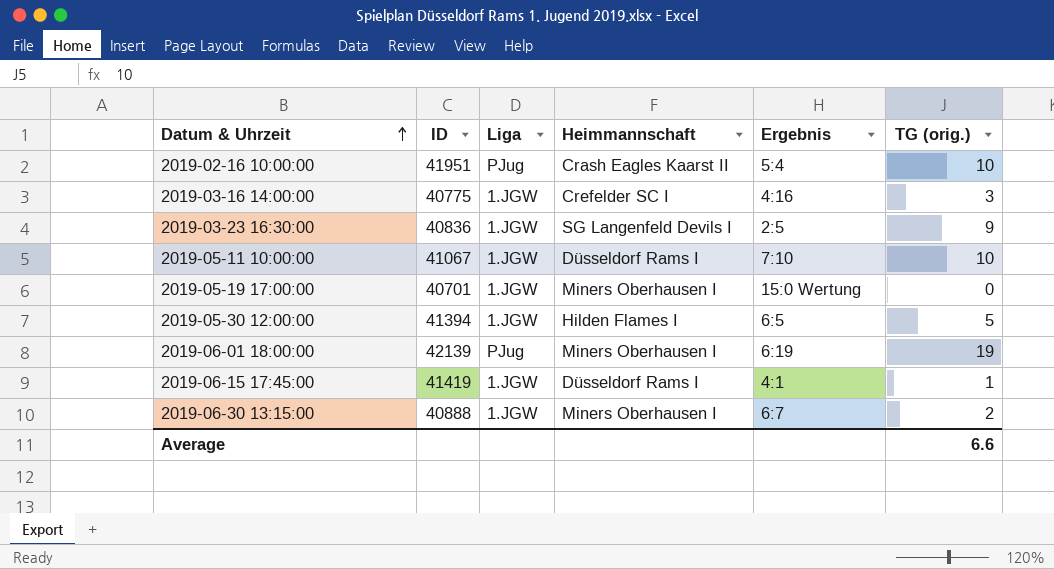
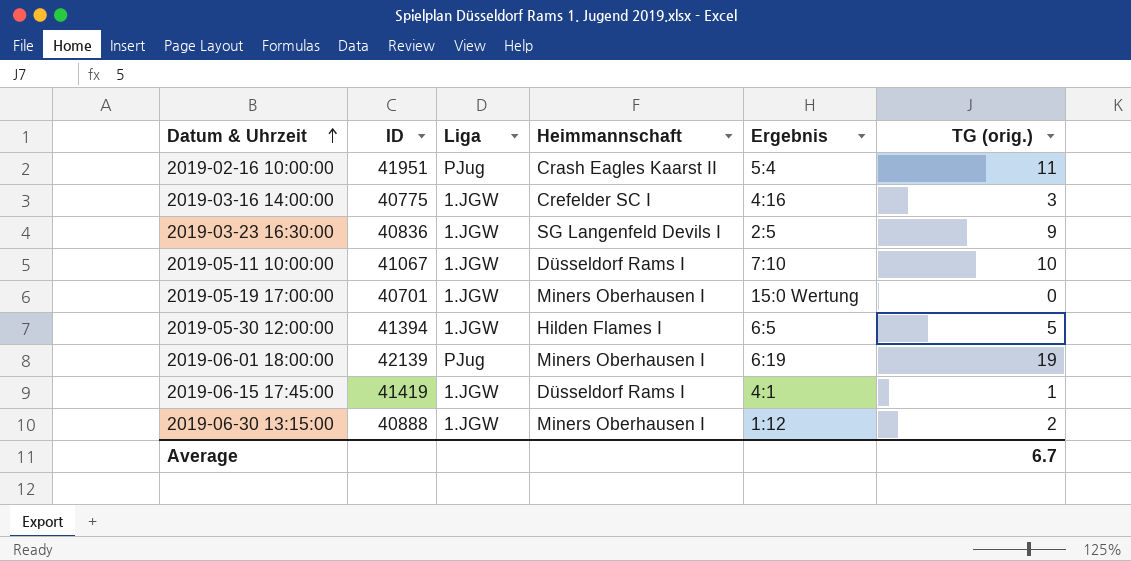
2019-02-16 10:00:00 | TG (orig.): 10 -> 11
2019-06-30 13:15:00 | Ergebnis: 6:7 -> 1:12
Average | TG (orig.): 6.6 -> 6.7

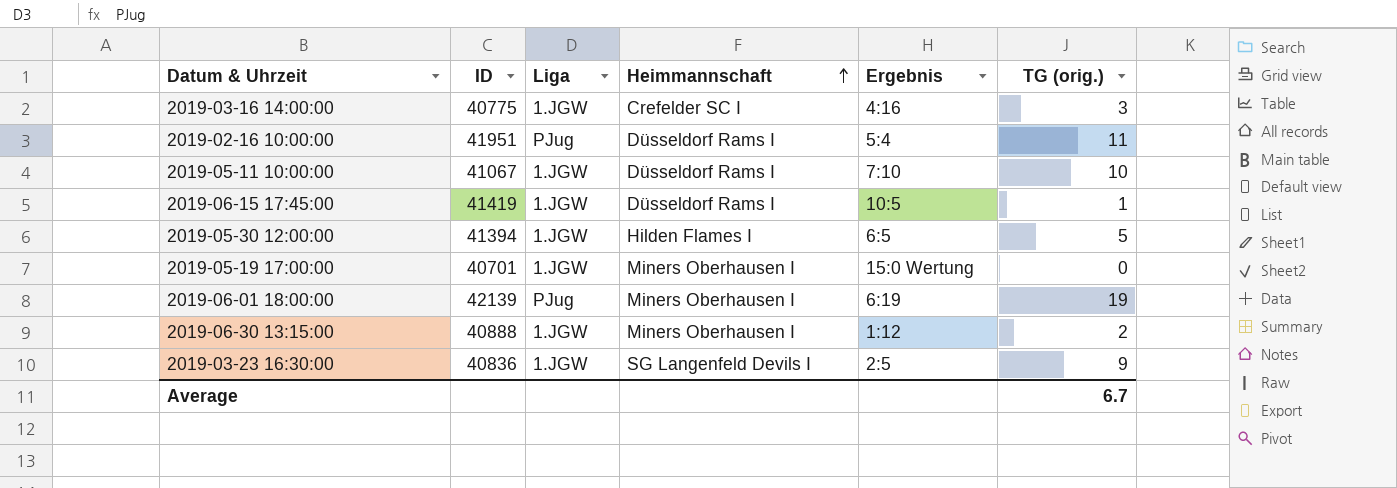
row order: Datum & Uhrzeit ascending -> Heimmannschaft ascending
2019-02-16 10:00:00 | Heimmannschaft: Crash Eagles Kaarst II -> Düsseldorf Rams I
2019-06-15 17:45:00 | Ergebnis: 4:1 -> 10:5

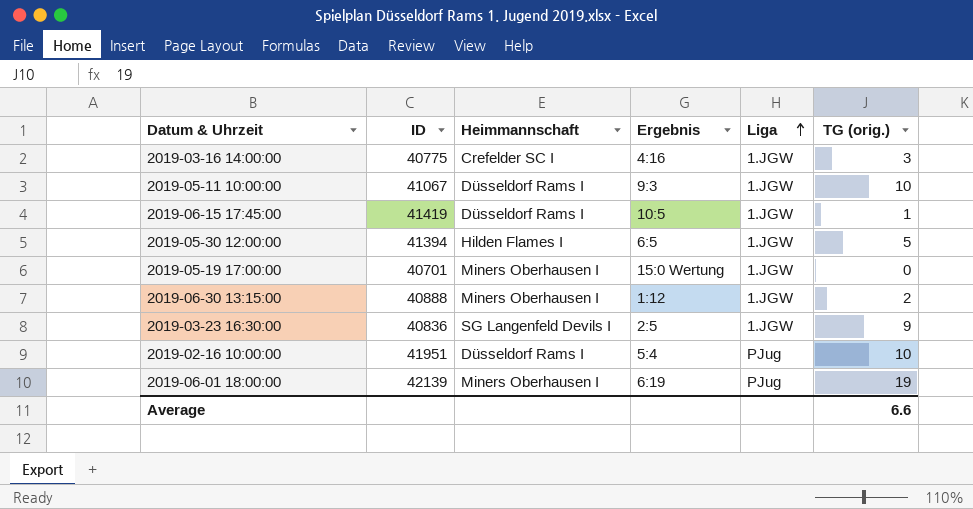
row order: Heimmannschaft ascending -> Liga ascending
column Liga | position: 3 -> 5
2019-05-11 10:00:00 | Ergebnis: 7:10 -> 9:3
2019-02-16 10:00:00 | TG (orig.): 11 -> 10
Average | TG (orig.): 6.7 -> 6.6

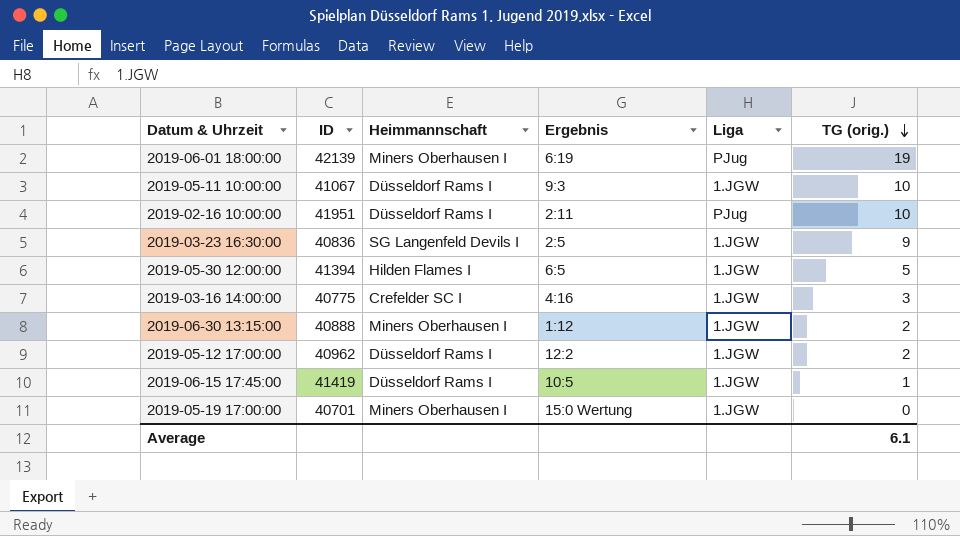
row order: Liga ascending -> TG (orig.) descending
2019-02-16 10:00:00 | Ergebnis: 5:4 -> 2:11
row 2019-05-12 17:00:00: none -> 40962 | Düsseldorf Rams I | 12:2 | 1.JGW | 2
Average | TG (orig.): 6.6 -> 6.1

